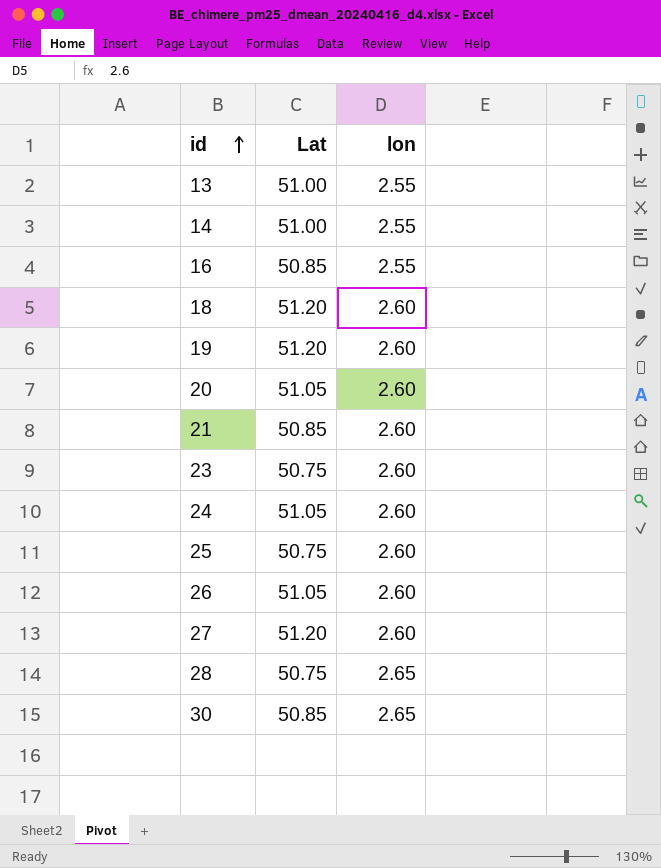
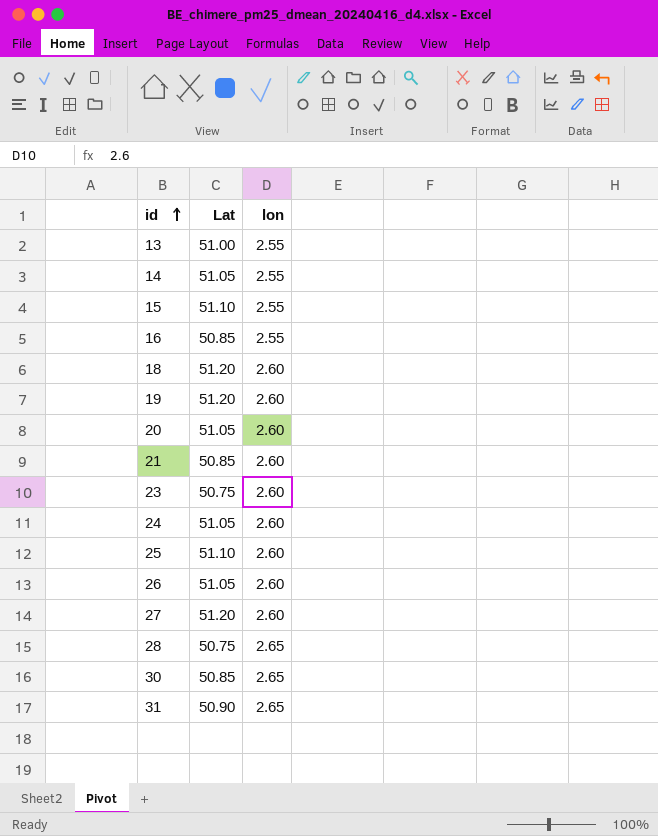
14 | Lat: 51.00 -> 51.05
row 15: none -> 51.10 | 2.55
25 | Lat: 50.75 -> 51.10
row 31: none -> 50.90 | 2.65

